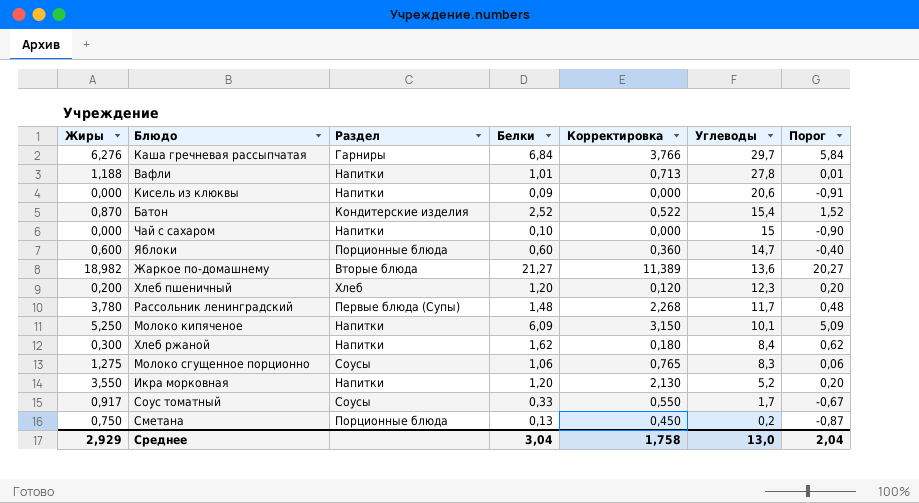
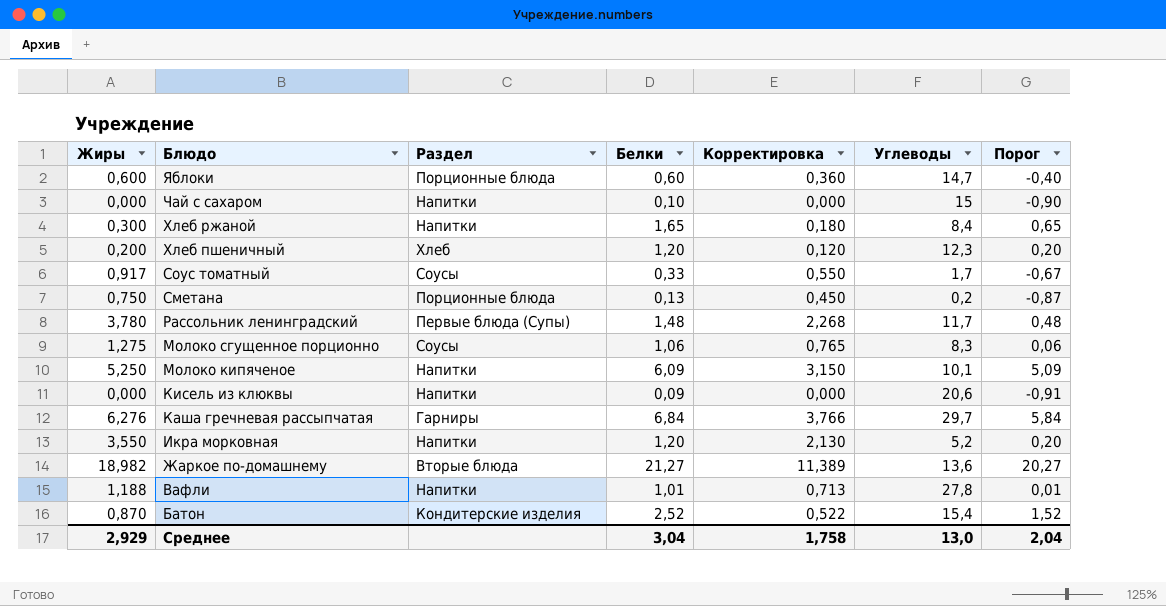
row order: Углеводы descending -> Блюдо descending
Хлеб ржаной | Белки: 1,62 -> 1,65
Хлеб ржаной | Порог: 0,62 -> 0,65

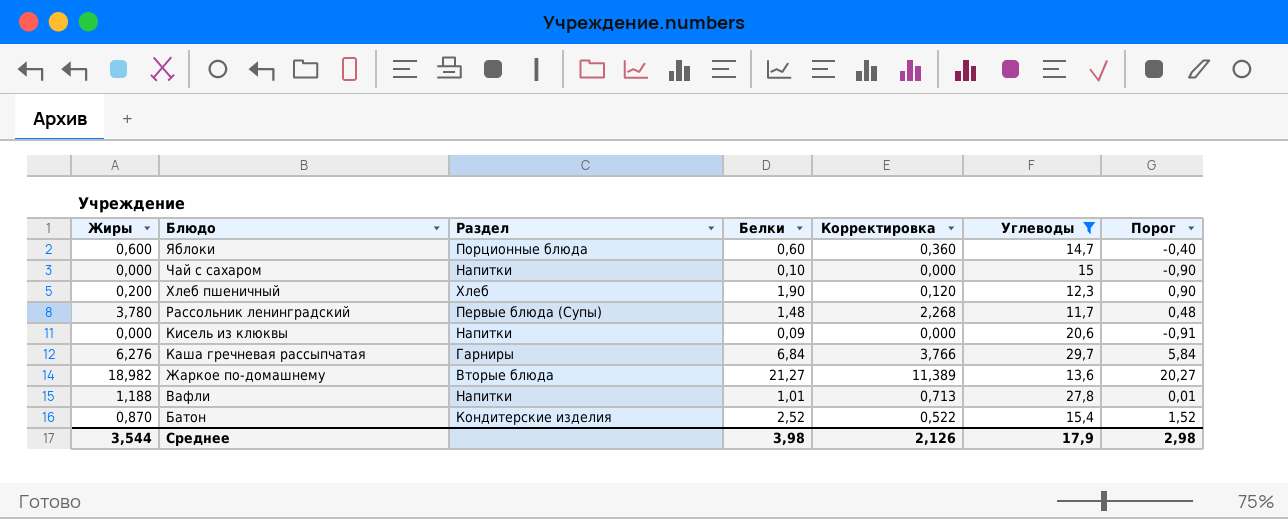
filter: none -> Углеводы >= 11,7
Хлеб пшеничный | Белки: 1,20 -> 1,90
Хлеб пшеничный | Порог: 0,20 -> 0,90
Среднее | Жиры: 2,929 -> 3,544
Среднее | Белки: 3,04 -> 3,98
Среднее | Корректировка: 1,758 -> 2,126
Среднее | Углеводы: 13,0 -> 17,9
Среднее | Порог: 2,04 -> 2,98

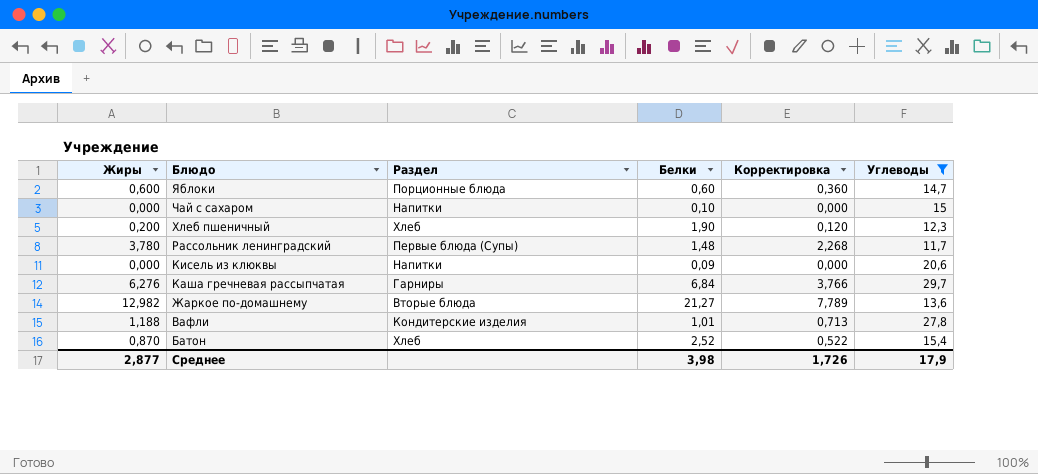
column Порог | formula: [Белки] - 1 -> none
Жаркое по-домашнему | Жиры: 18,982 -> 12,982
Жаркое по-домашнему | Корректировка: 11,389 -> 7,789
Вафли | Раздел: Напитки -> Кондитерские изделия
Батон | Раздел: Кондитерские изделия -> Хлеб
Среднее | Жиры: 3,544 -> 2,877
Среднее | Корректировка: 2,126 -> 1,726

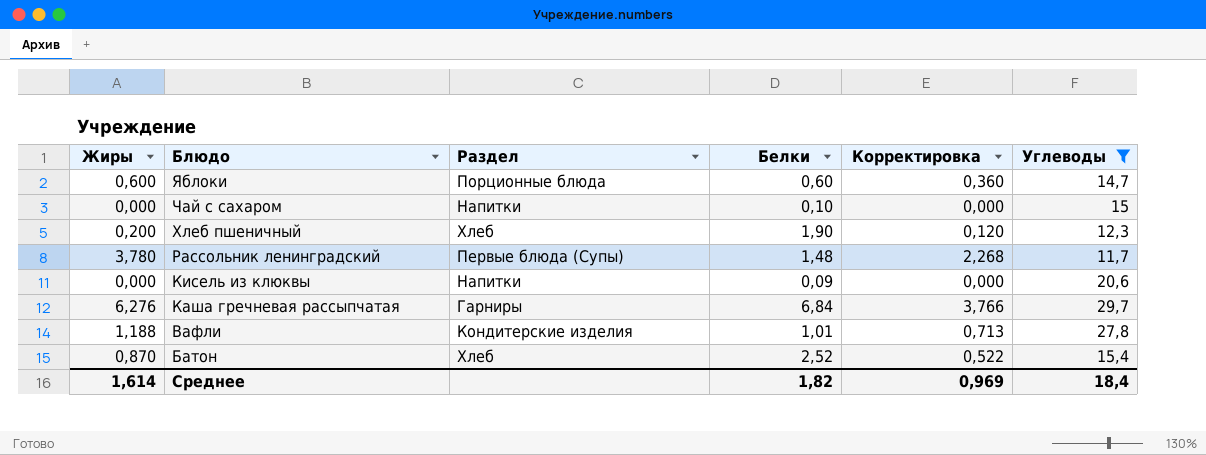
row Жаркое по-домашнему: 12,982 | Вторые блюда | 21,27 | 7,789 | 13,6 -> none
Среднее | Жиры: 2,877 -> 1,614
Среднее | Белки: 3,98 -> 1,82
Среднее | Корректировка: 1,726 -> 0,969
Среднее | Углеводы: 17,9 -> 18,4

